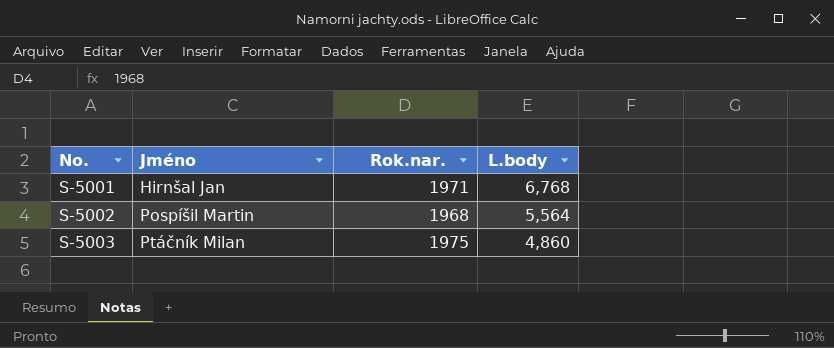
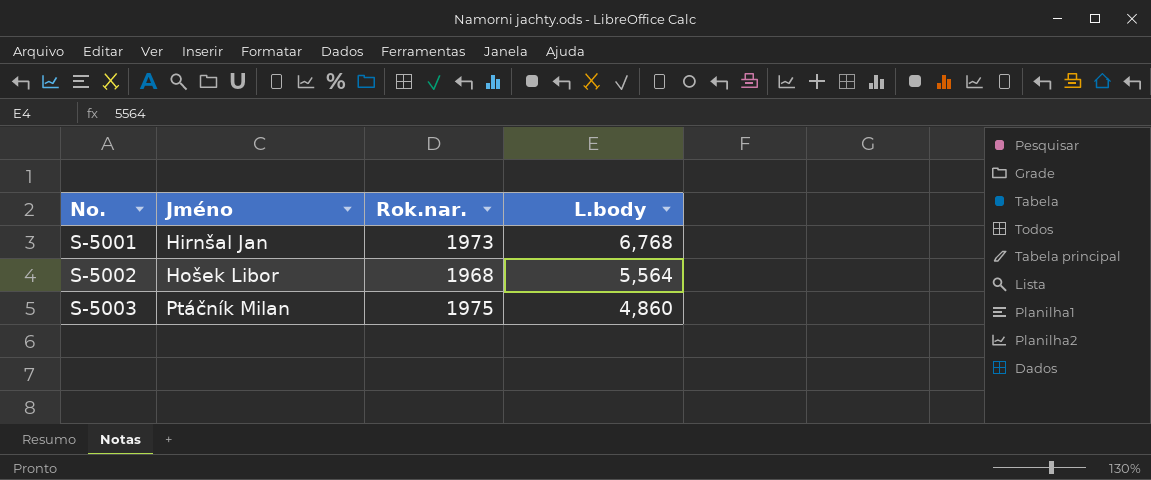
S-5001 | Rok.nar.: 1971 -> 1973
S-5002 | Jméno: Pospíšil Martin -> Hošek Libor

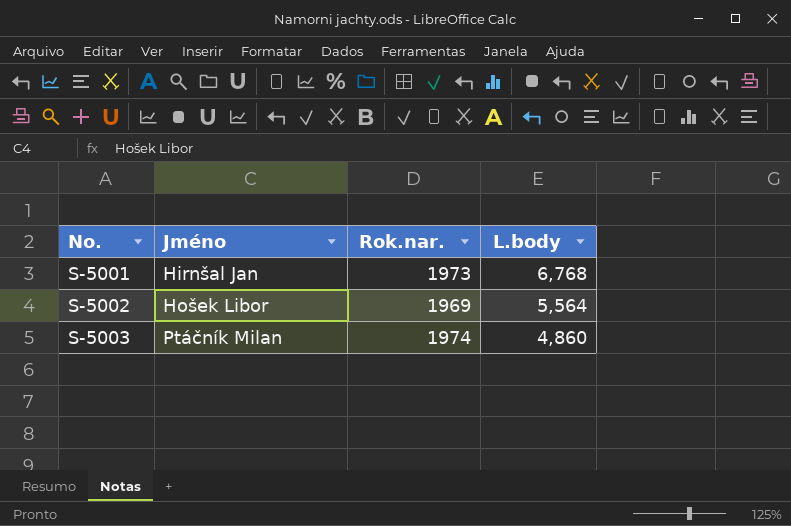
S-5002 | Rok.nar.: 1968 -> 1969
S-5003 | Rok.nar.: 1975 -> 1974

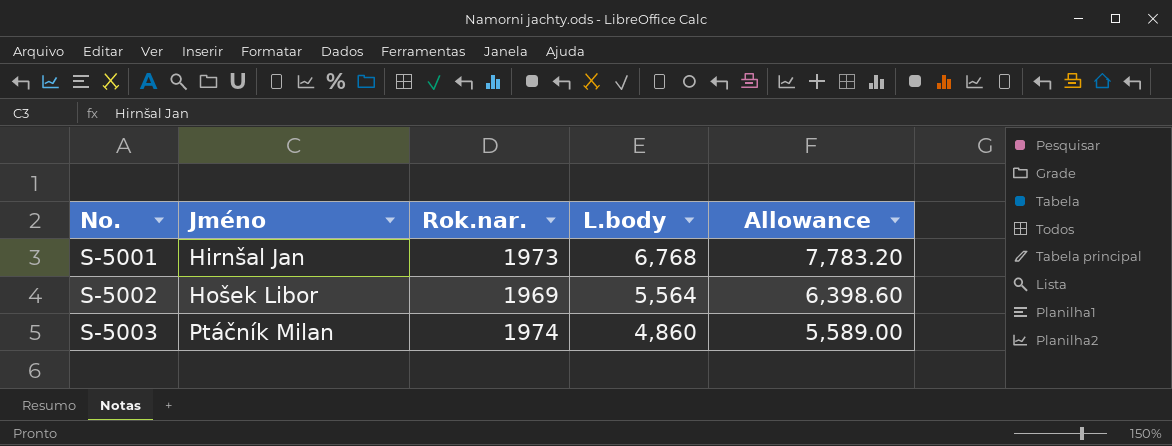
column Allowance | formula: none -> [L.body] * 1.15

